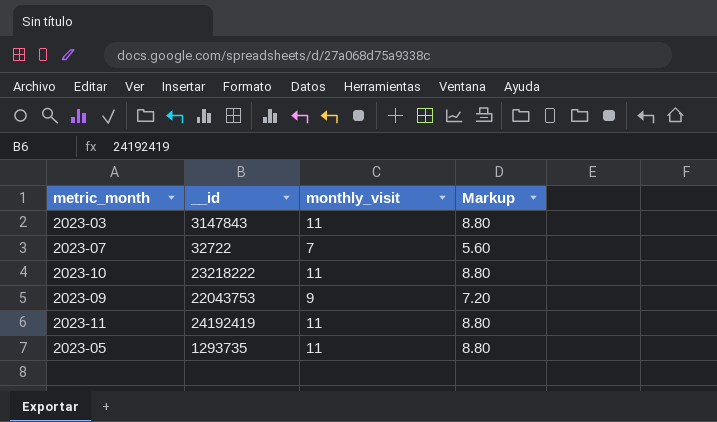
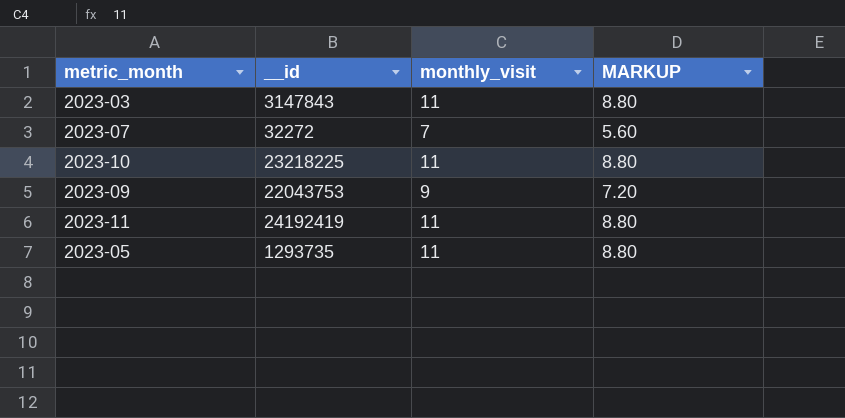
column name: Markup -> MARKUP
2023-07 | __id: 32722 -> 32272
2023-10 | __id: 23218222 -> 23218225

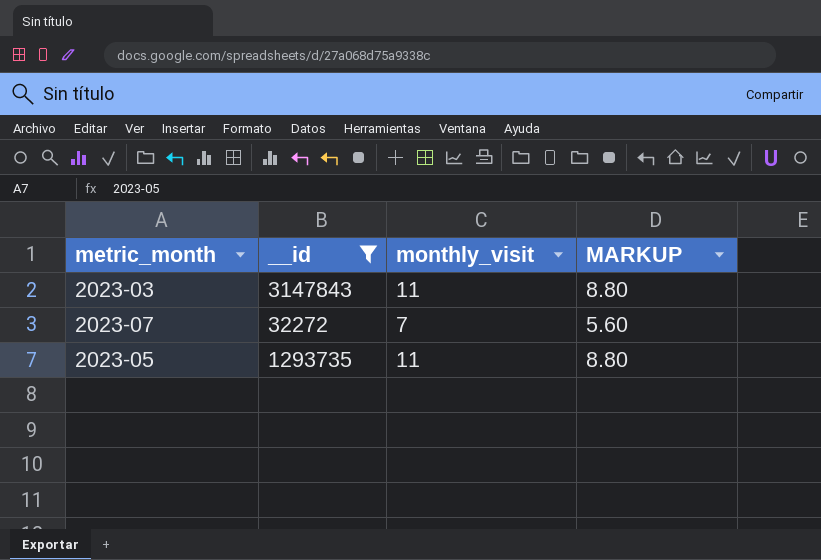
filter: none -> __id <= 3147843

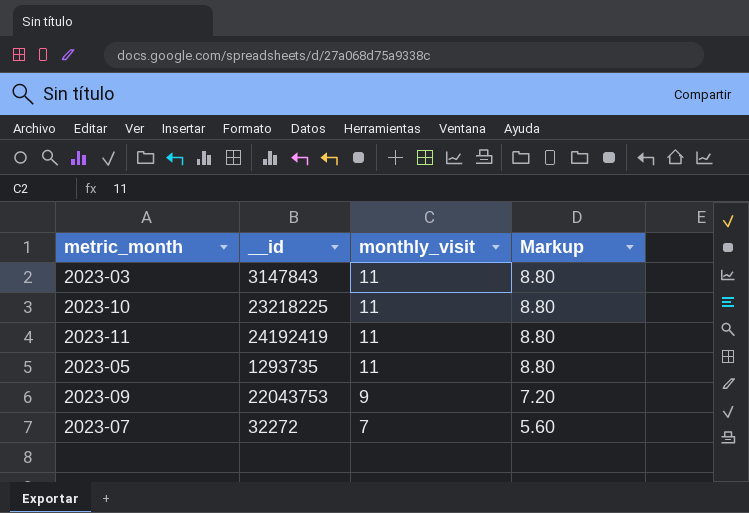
filter: __id <= 3147843 -> none
row order: none -> monthly_visit descending
column name: MARKUP -> Markup

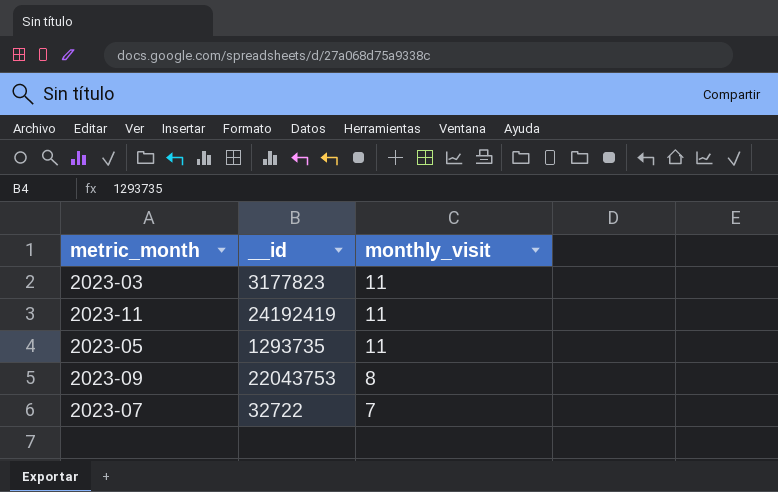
column Markup | formula: [monthly_visit] * 0.8 -> none
row 2023-10: 23218225 | 11 | 8.80 -> none
2023-03 | __id: 3147843 -> 3177823
2023-09 | monthly_visit: 9 -> 8
2023-07 | __id: 32272 -> 32722

